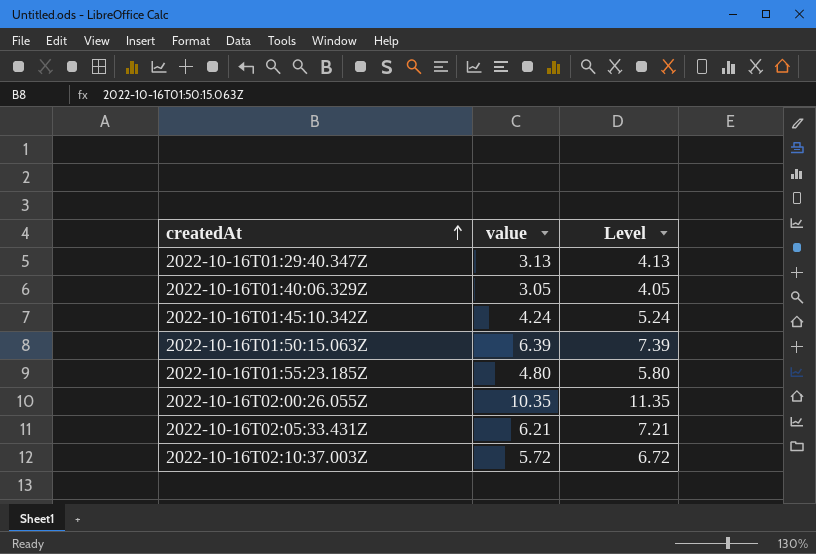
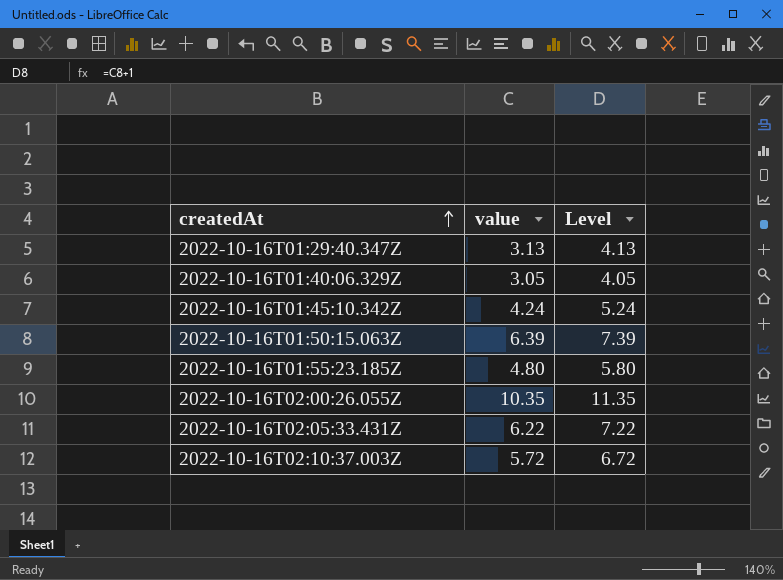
2022-10-16T02:05:33.431Z | value: 6.21 -> 6.22
2022-10-16T02:05:33.431Z | Level: 7.21 -> 7.22

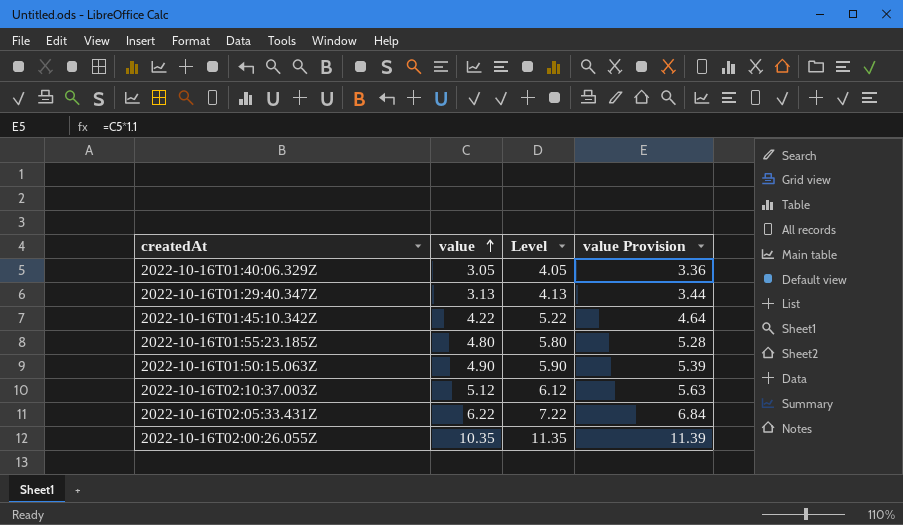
row order: createdAt ascending -> value ascending
column value Provision | formula: none -> [value] * 1.1
2022-10-16T01:45:10.342Z | value: 4.24 -> 4.22
2022-10-16T01:45:10.342Z | Level: 5.24 -> 5.22
2022-10-16T01:50:15.063Z | value: 6.39 -> 4.90
2022-10-16T01:50:15.063Z | Level: 7.39 -> 5.90
2022-10-16T02:10:37.003Z | value: 5.72 -> 5.12
2022-10-16T02:10:37.003Z | Level: 6.72 -> 6.12

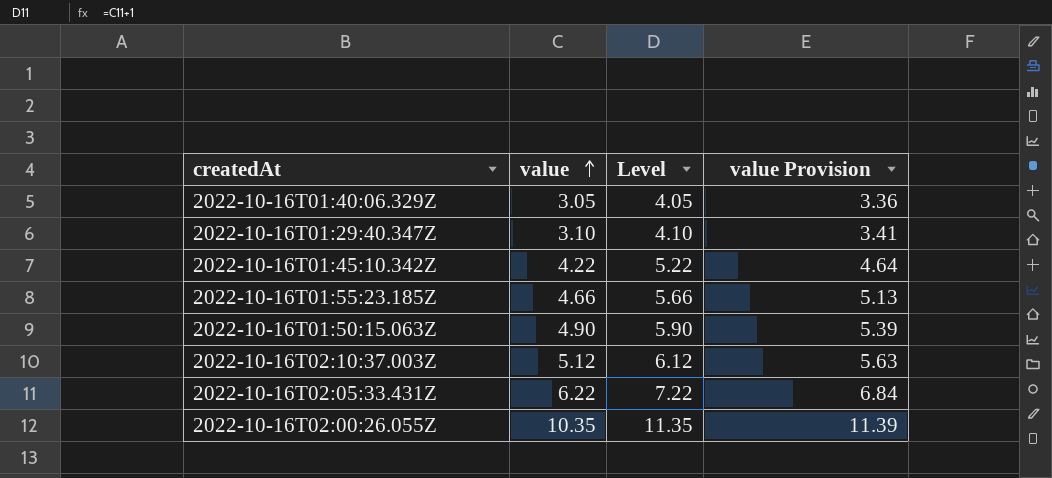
2022-10-16T01:29:40.347Z | value: 3.13 -> 3.10
2022-10-16T01:29:40.347Z | Level: 4.13 -> 4.10
2022-10-16T01:29:40.347Z | value Provision: 3.44 -> 3.41
2022-10-16T01:55:23.185Z | value: 4.80 -> 4.66
2022-10-16T01:55:23.185Z | Level: 5.80 -> 5.66
2022-10-16T01:55:23.185Z | value Provision: 5.28 -> 5.13

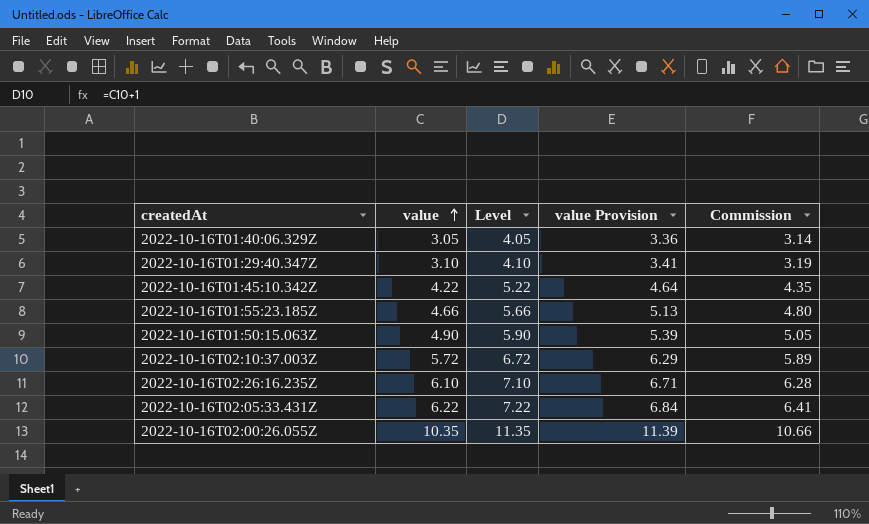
column Commission | formula: none -> [value] * 1.03
2022-10-16T02:10:37.003Z | value: 5.12 -> 5.72
2022-10-16T02:10:37.003Z | Level: 6.12 -> 6.72
2022-10-16T02:10:37.003Z | value Provision: 5.63 -> 6.29
row 2022-10-16T02:26:16.235Z: none -> 6.10 | 7.10 | 6.71 | 6.28

